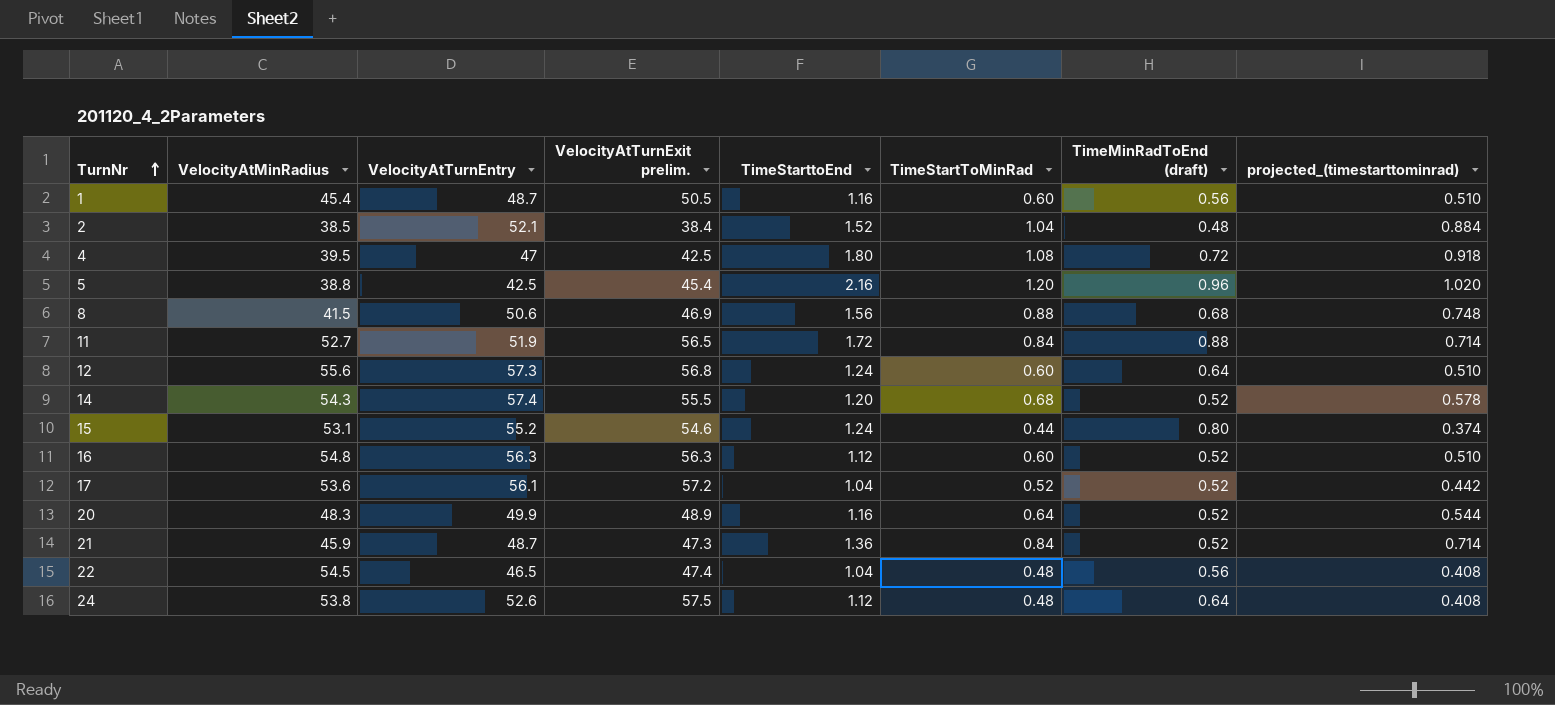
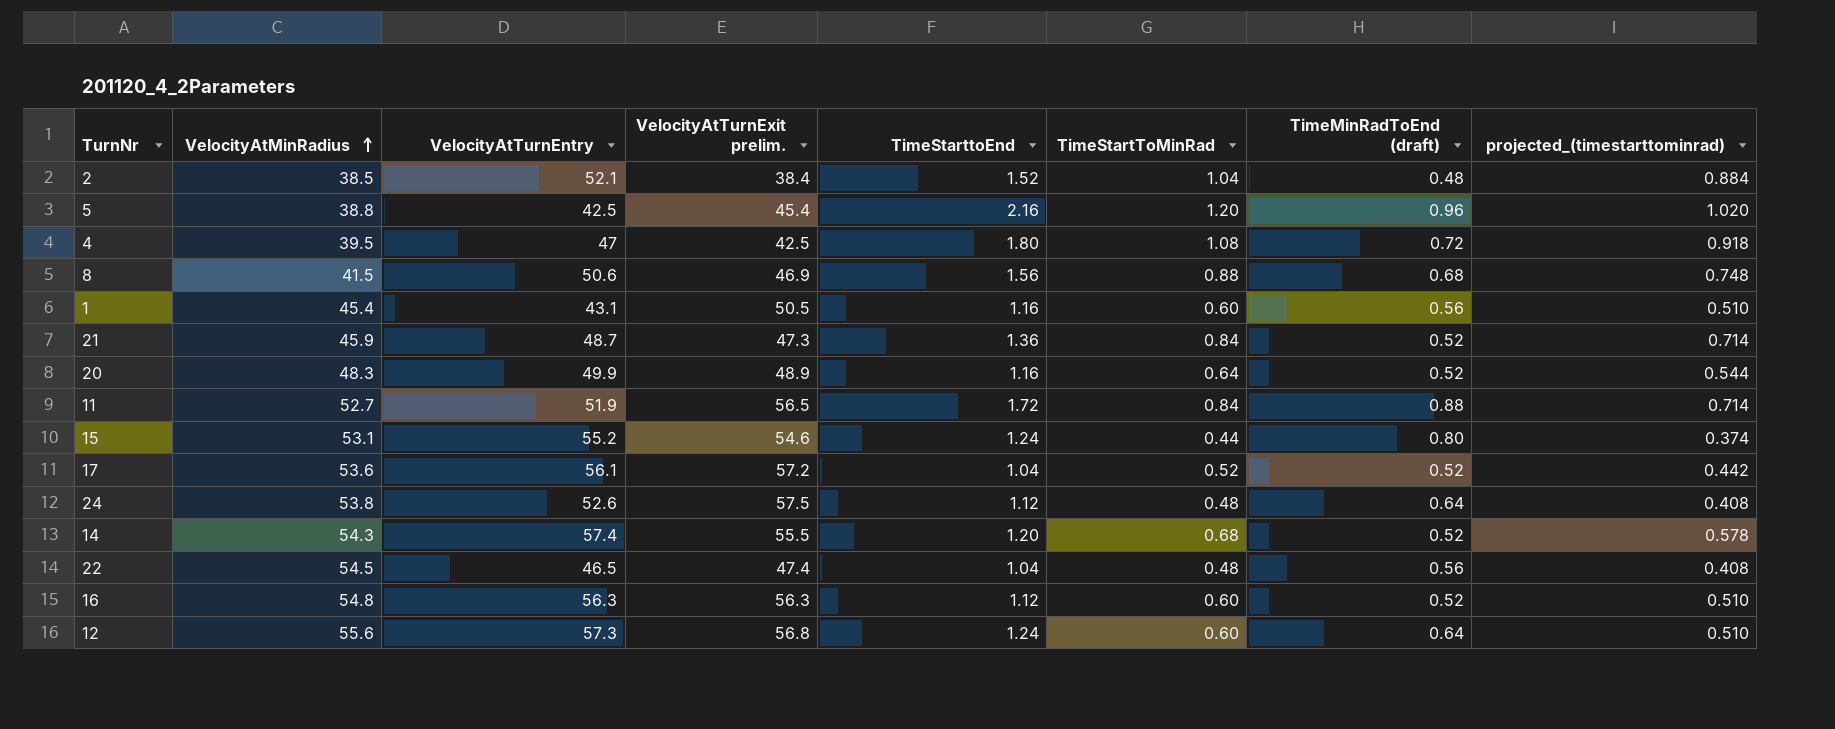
row order: TurnNr ascending -> VelocityAtMinRadius ascending
1 | VelocityAtTurnEntry: 48.7 -> 43.1

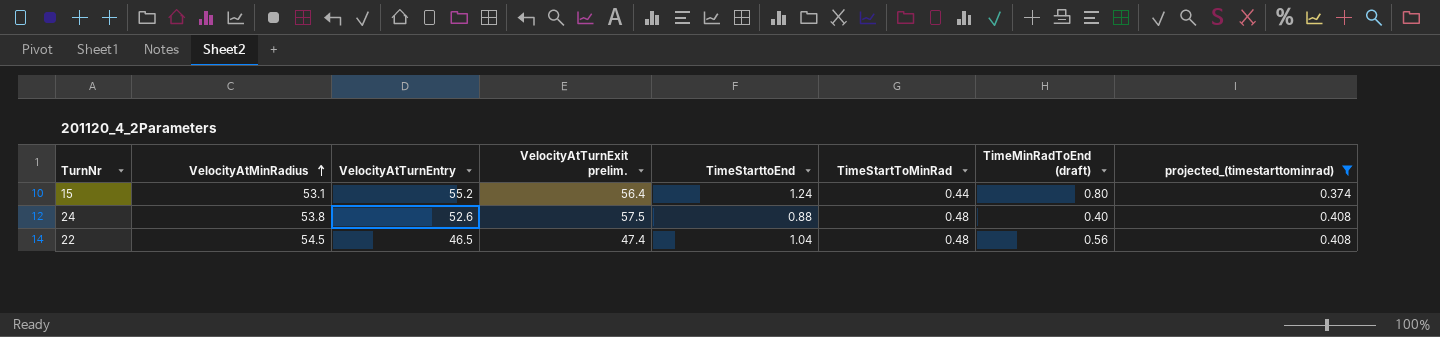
filter: none -> projected_(timestarttominrad) <= 0.408
15 | VelocityAtTurnExit prelim.: 54.6 -> 56.4
24 | TimeStarttoEnd: 1.12 -> 0.88
24 | TimeMinRadToEnd (draft): 0.64 -> 0.40

